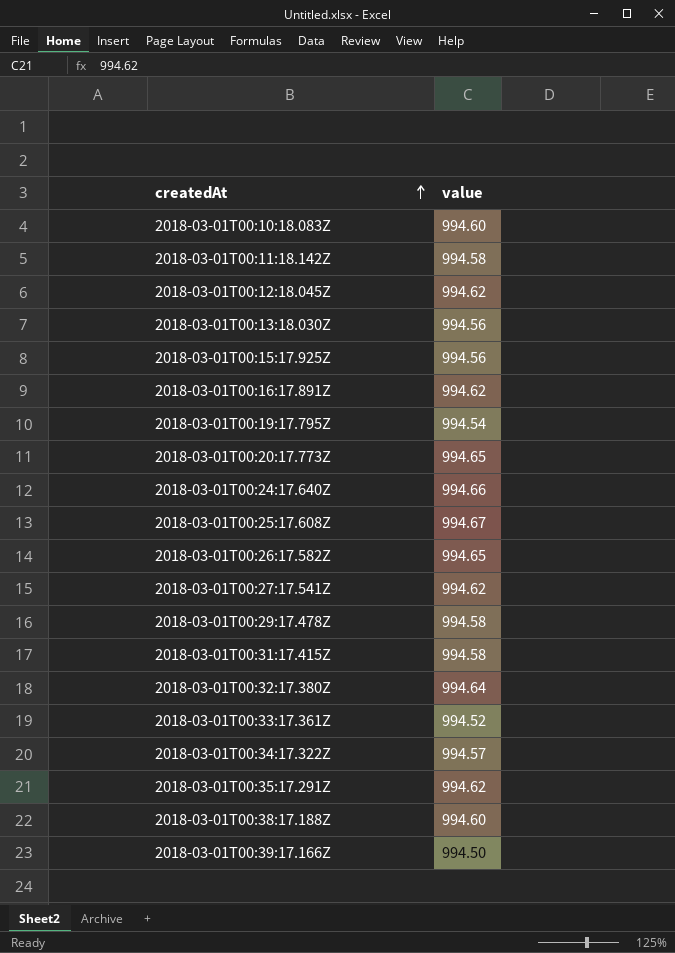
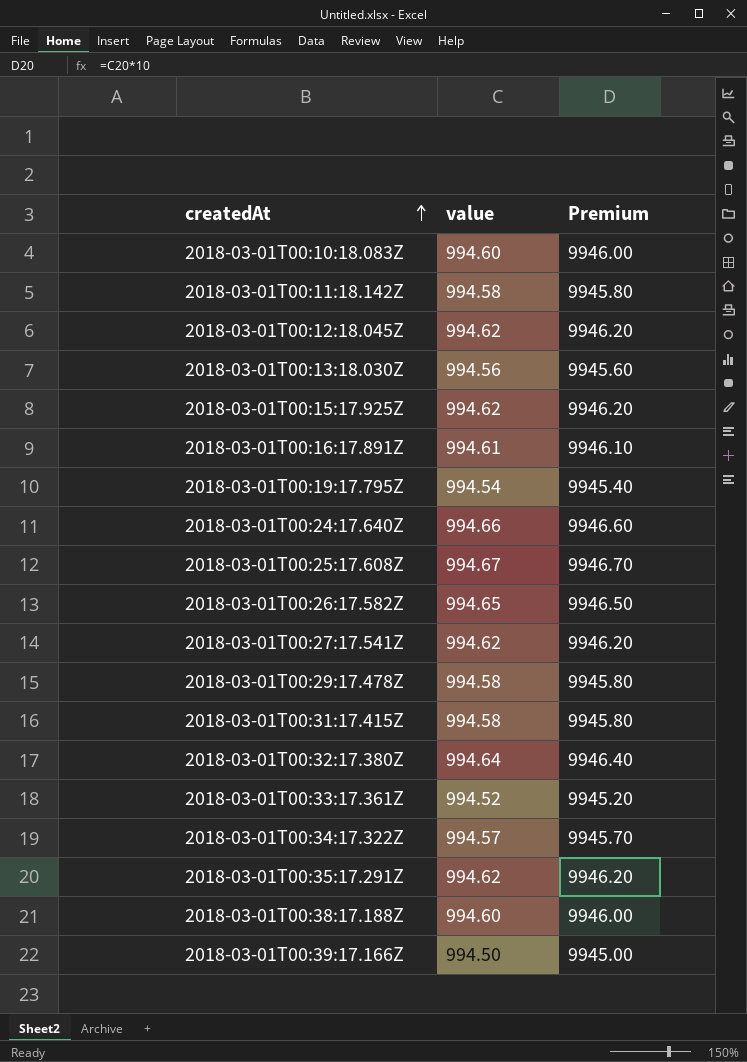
column Premium | formula: none -> [value] * 10
row 2018-03-01T00:20:17.773Z: 994.65 -> none
2018-03-01T00:15:17.925Z | value: 994.56 -> 994.62
2018-03-01T00:16:17.891Z | value: 994.62 -> 994.61

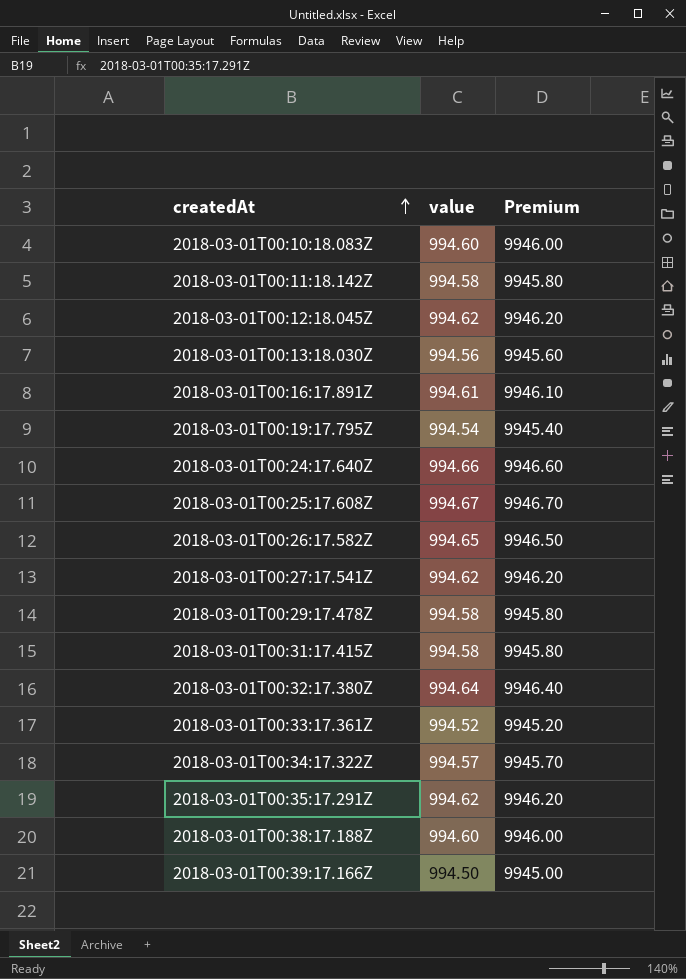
row 2018-03-01T00:15:17.925Z: 994.62 | 9946.20 -> none

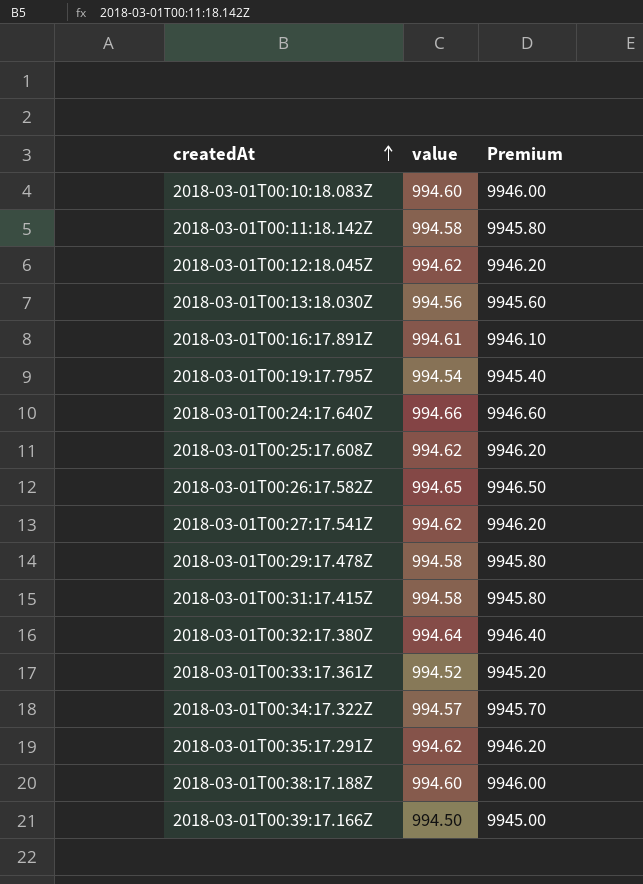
2018-03-01T00:25:17.608Z | value: 994.67 -> 994.62
2018-03-01T00:25:17.608Z | Premium: 9946.70 -> 9946.20

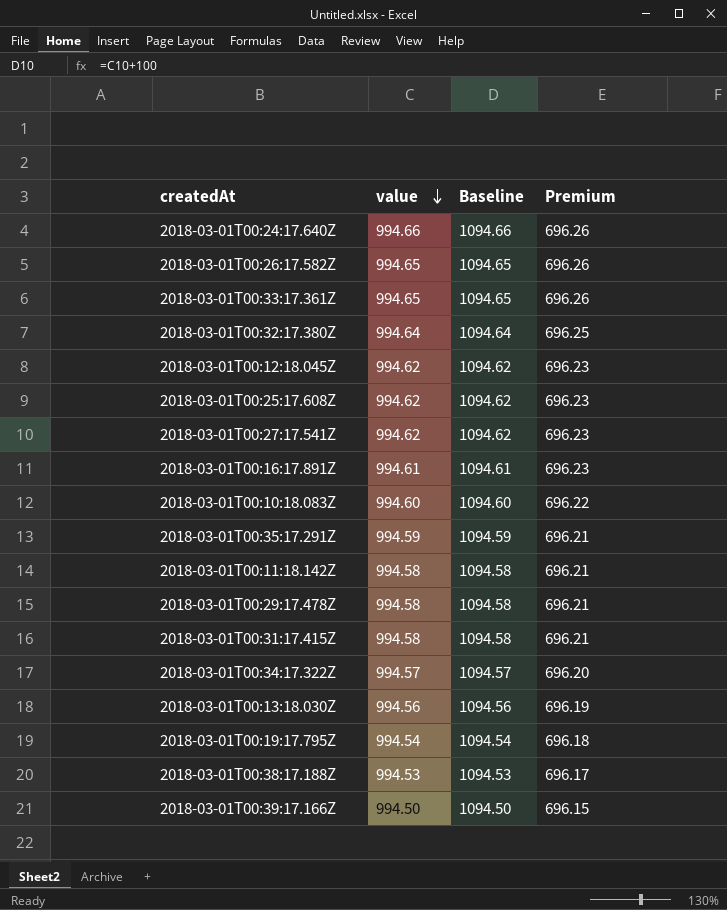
row order: createdAt ascending -> value descending
column Baseline | formula: none -> [value] + 100
column Premium | formula: [value] * 10 -> [value] * 0.7
2018-03-01T00:33:17.361Z | value: 994.52 -> 994.65
2018-03-01T00:35:17.291Z | value: 994.62 -> 994.59
2018-03-01T00:38:17.188Z | value: 994.60 -> 994.53

